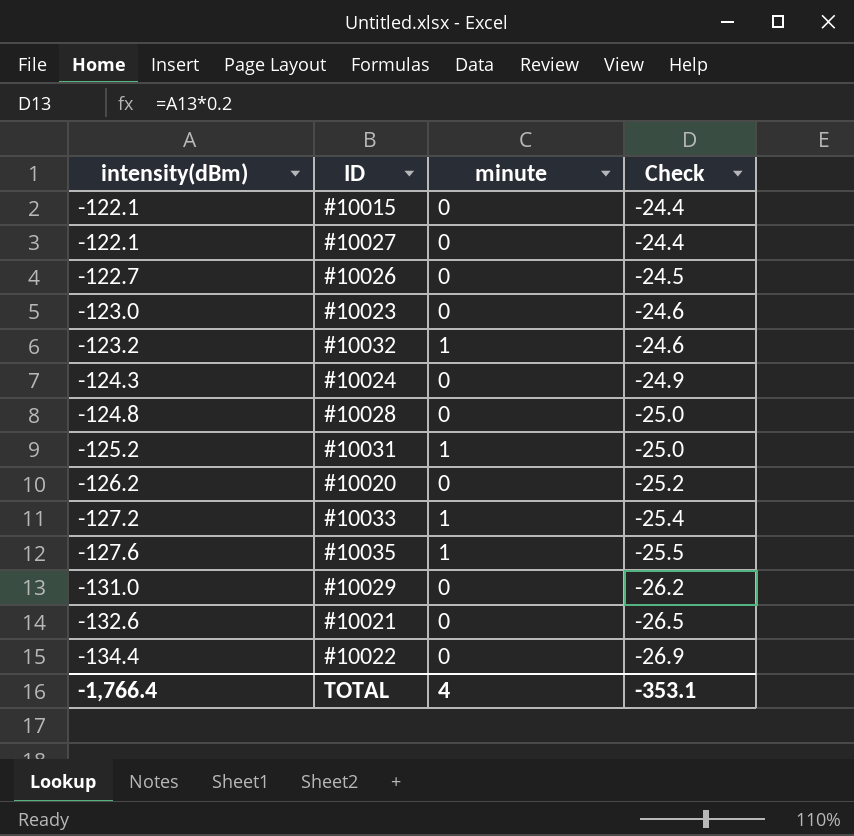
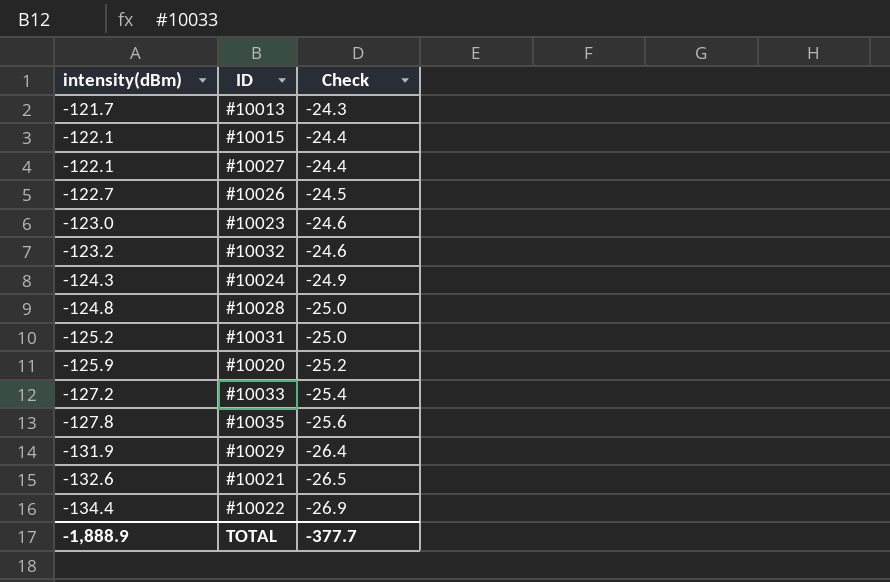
column minute | position: 3 -> none
row #10013: none -> -121.7 | -24.3
#10020 | intensity(dBm): -126.2 -> -125.9
#10035 | intensity(dBm): -127.6 -> -127.8
#10035 | Check: -25.5 -> -25.6
#10029 | intensity(dBm): -131.0 -> -131.9
#10029 | Check: -26.2 -> -26.4
TOTAL | intensity(dBm): -1,766.4 -> -1,888.9
TOTAL | Check: -353.1 -> -377.7

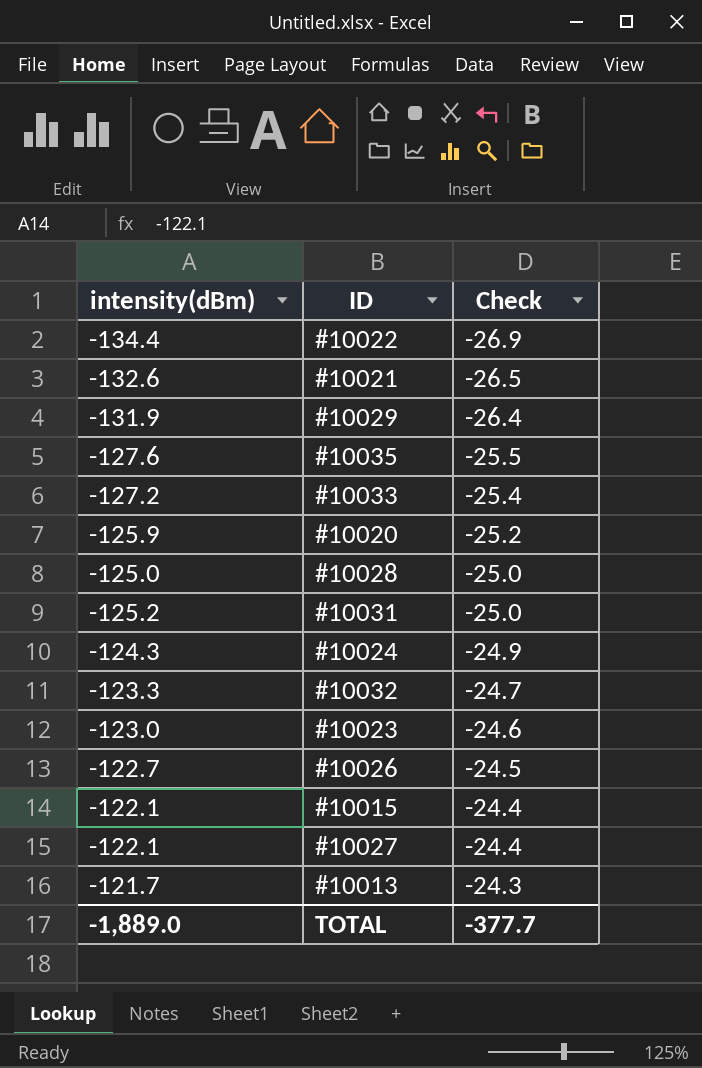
row order: intensity(dBm) descending -> Check ascending
#10035 | intensity(dBm): -127.8 -> -127.6
#10035 | Check: -25.6 -> -25.5
#10028 | intensity(dBm): -124.8 -> -125.0
#10032 | intensity(dBm): -123.2 -> -123.3
#10032 | Check: -24.6 -> -24.7
TOTAL | intensity(dBm): -1,888.9 -> -1,889.0

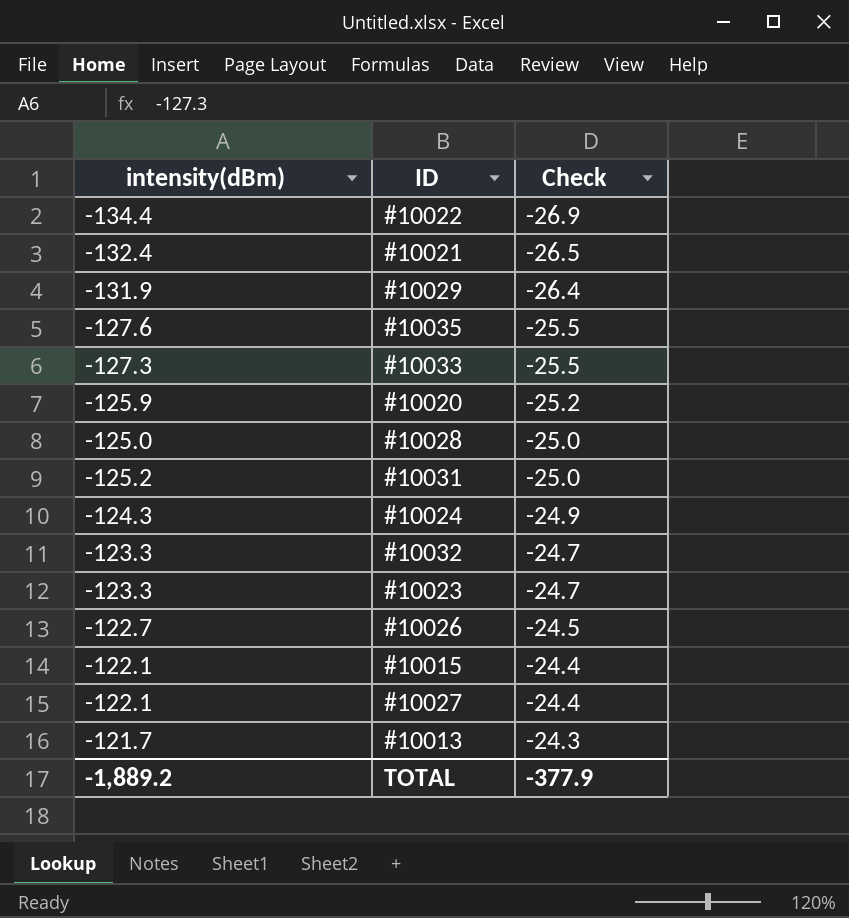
#10021 | intensity(dBm): -132.6 -> -132.4
#10033 | intensity(dBm): -127.2 -> -127.3
#10033 | Check: -25.4 -> -25.5
#10023 | intensity(dBm): -123.0 -> -123.3
#10023 | Check: -24.6 -> -24.7
TOTAL | intensity(dBm): -1,889.0 -> -1,889.2
TOTAL | Check: -377.7 -> -377.9

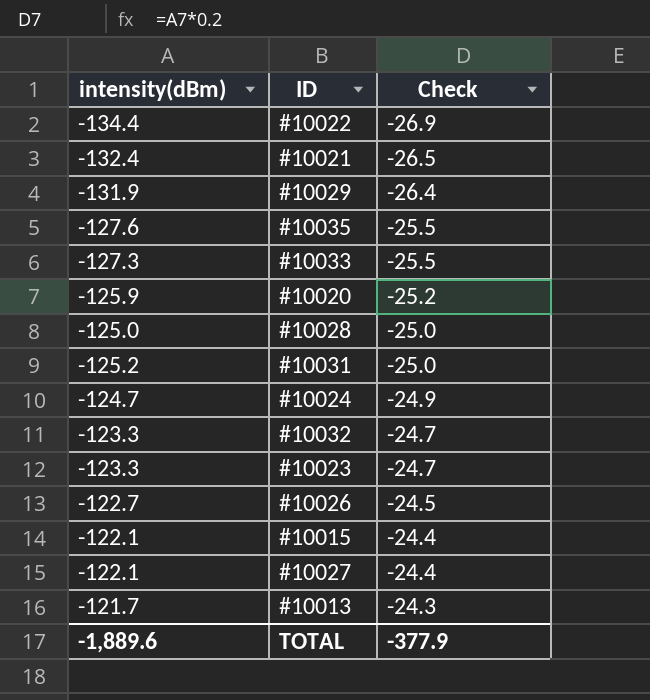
#10024 | intensity(dBm): -124.3 -> -124.7
TOTAL | intensity(dBm): -1,889.2 -> -1,889.6

